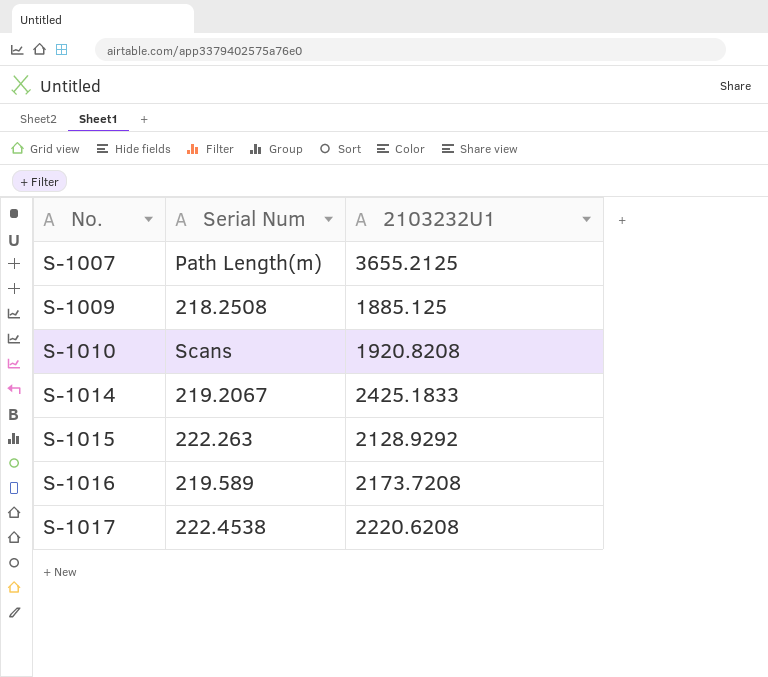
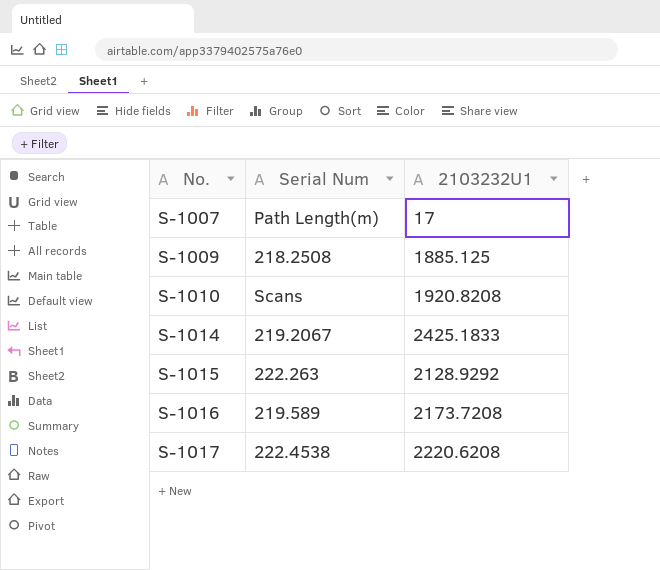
S-1007 | 2103232U1: 3655.2125 -> 17

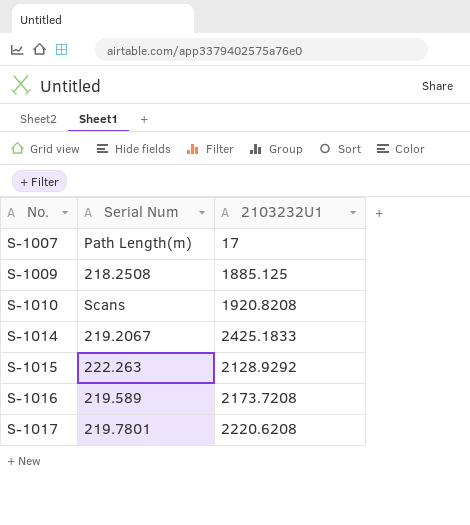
S-1017 | Serial Num: 222.4538 -> 219.7801

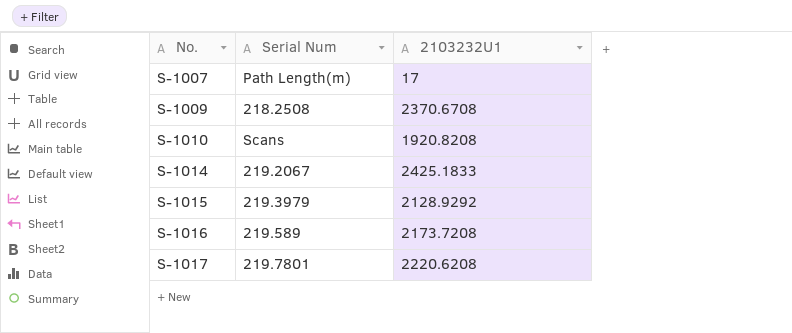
S-1009 | 2103232U1: 1885.125 -> 2370.6708
S-1015 | Serial Num: 222.263 -> 219.3979

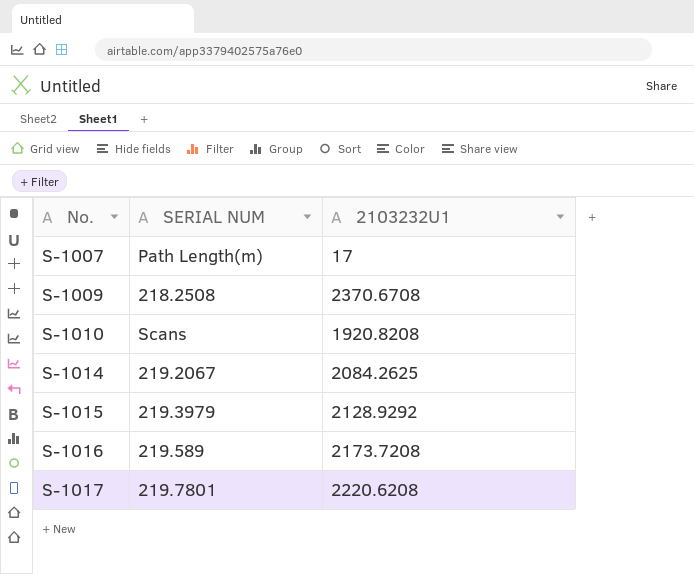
column name: Serial Num -> SERIAL NUM
S-1014 | 2103232U1: 2425.1833 -> 2084.2625

